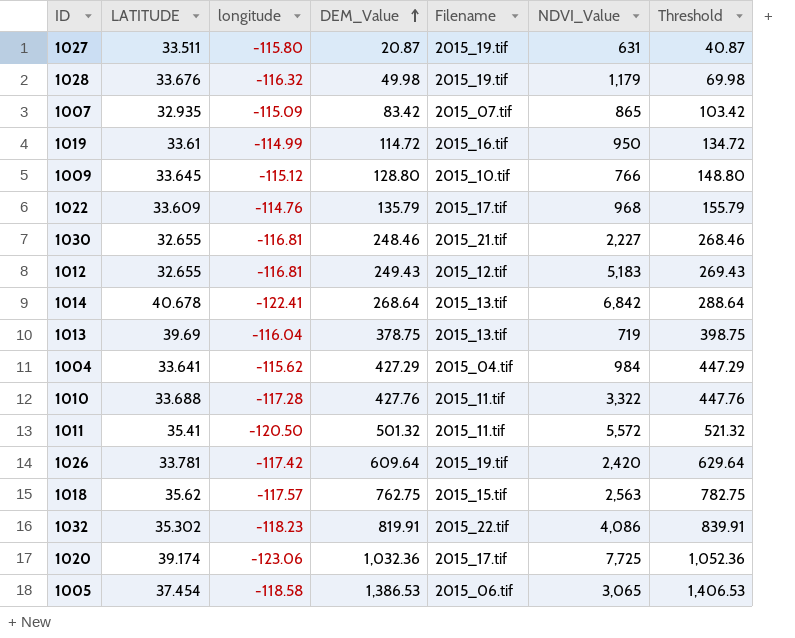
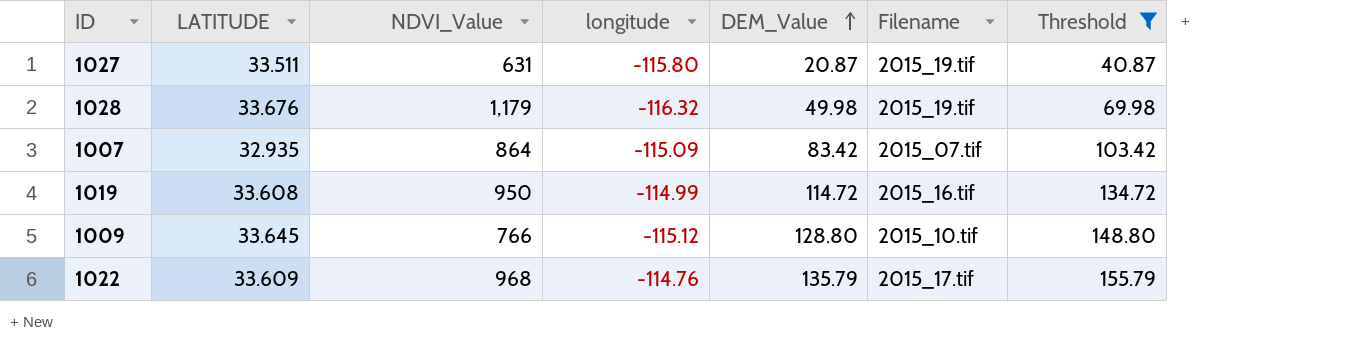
filter: none -> Threshold <= 155.79
column NDVI_Value | position: 6 -> 3
1007 | NDVI_Value: 865 -> 864
1019 | LATITUDE: 33.61 -> 33.608

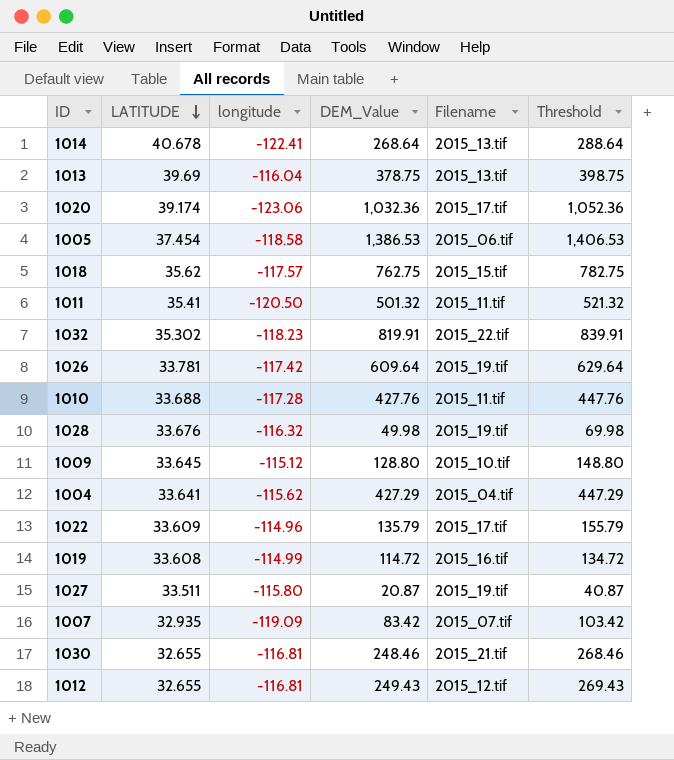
filter: Threshold <= 155.79 -> none
row order: DEM_Value ascending -> LATITUDE descending
column NDVI_Value | position: 3 -> none
1022 | longitude: -114.76 -> -114.96
1007 | longitude: -115.09 -> -119.09

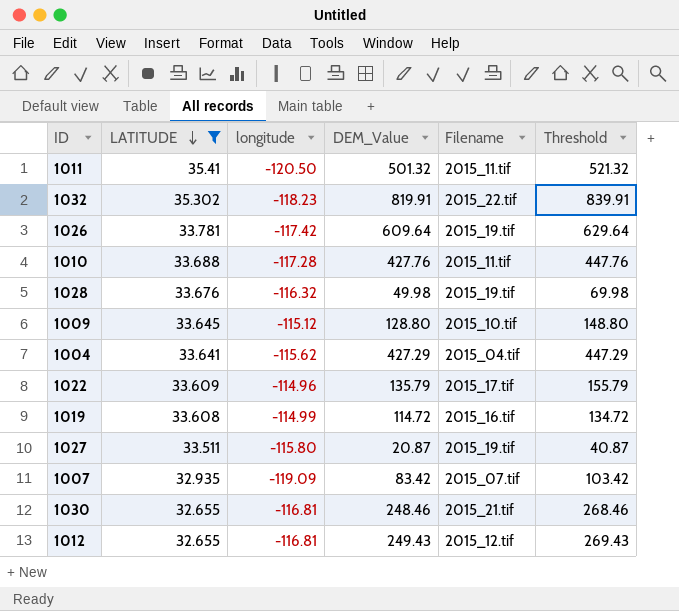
filter: none -> LATITUDE <= 35.41

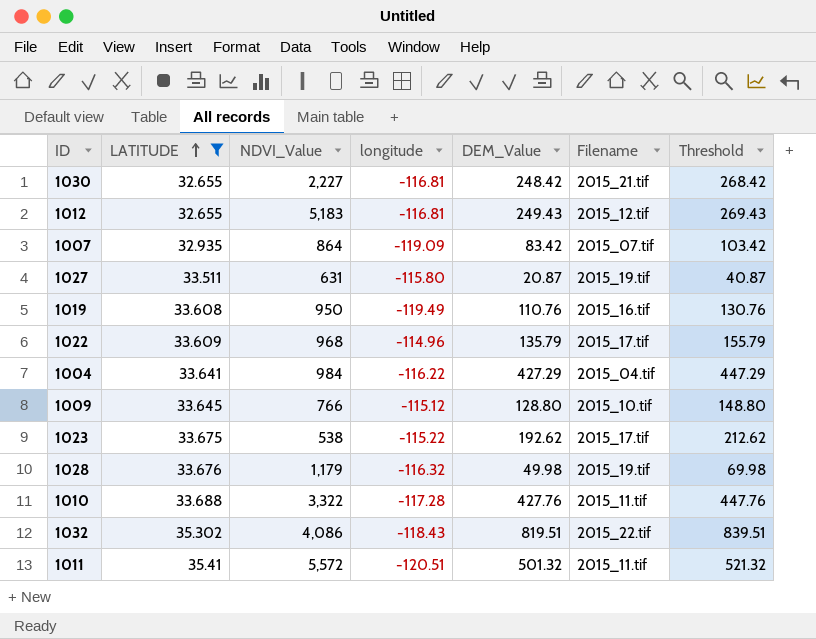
row order: LATITUDE descending -> LATITUDE ascending
column NDVI_Value | position: none -> 3
row 1026: 33.781 | -117.42 | 609.64 | 2015_19.tif | 629.64 -> none
1030 | DEM_Value: 248.46 -> 248.42
1030 | Threshold: 268.46 -> 268.42
1019 | longitude: -114.99 -> -119.49
1019 | DEM_Value: 114.72 -> 110.76
1019 | Threshold: 134.72 -> 130.76
1004 | longitude: -115.62 -> -116.22
row 1023: none -> 33.675 | 538 | -115.22 | 192.62 | 2015_17.tif | 212.62
1032 | longitude: -118.23 -> -118.43
1032 | DEM_Value: 819.91 -> 819.51
1032 | Threshold: 839.91 -> 839.51
1011 | longitude: -120.50 -> -120.51

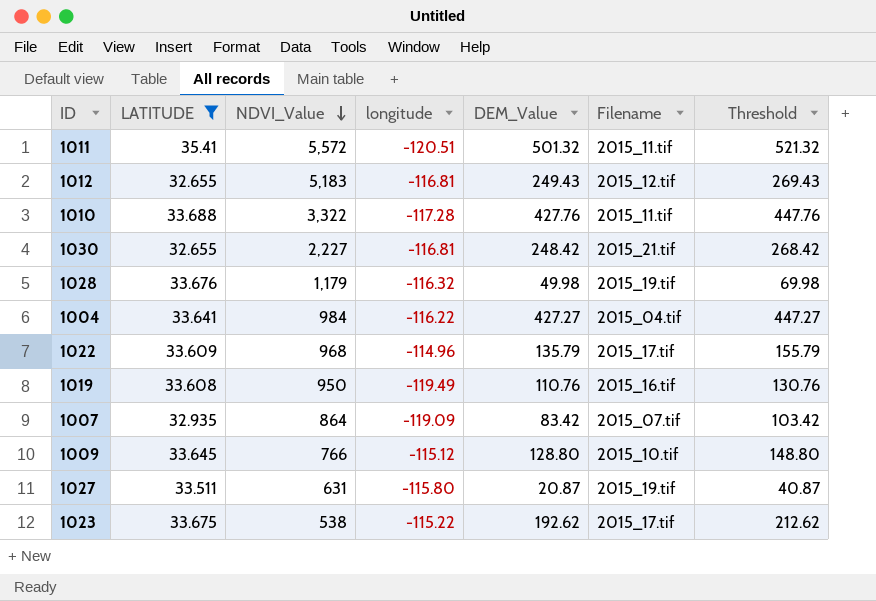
row order: LATITUDE ascending -> NDVI_Value descending
row 1032: 35.302 | 4,086 | -118.43 | 819.51 | 2015_22.tif | 839.51 -> none
1004 | DEM_Value: 427.29 -> 427.27
1004 | Threshold: 447.29 -> 447.27

